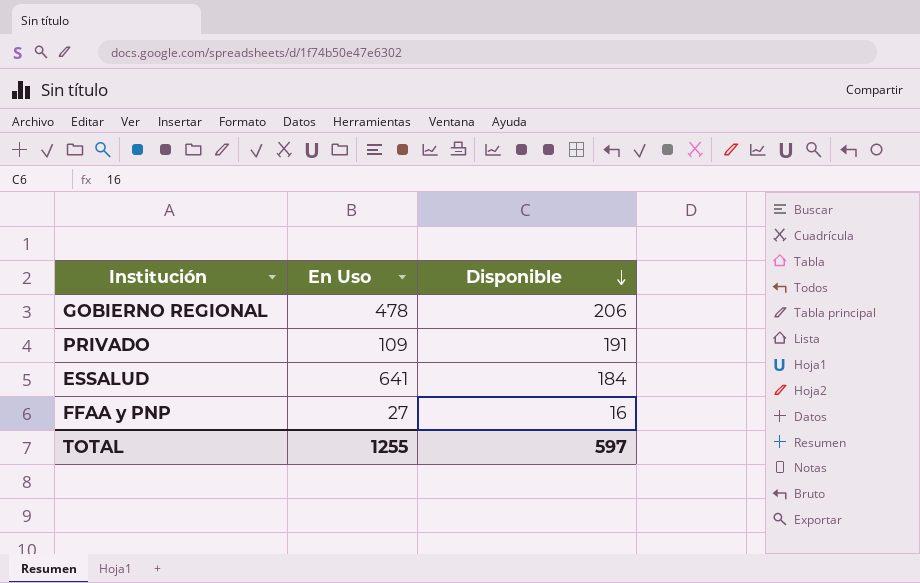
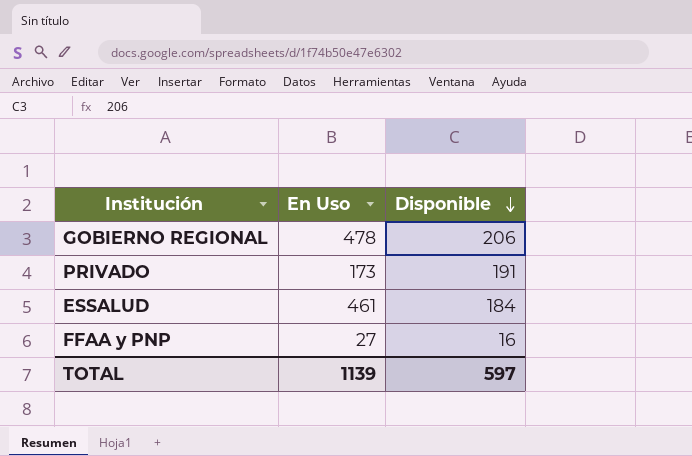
PRIVADO | En Uso: 109 -> 173
ESSALUD | En Uso: 641 -> 461
TOTAL | En Uso: 1255 -> 1139

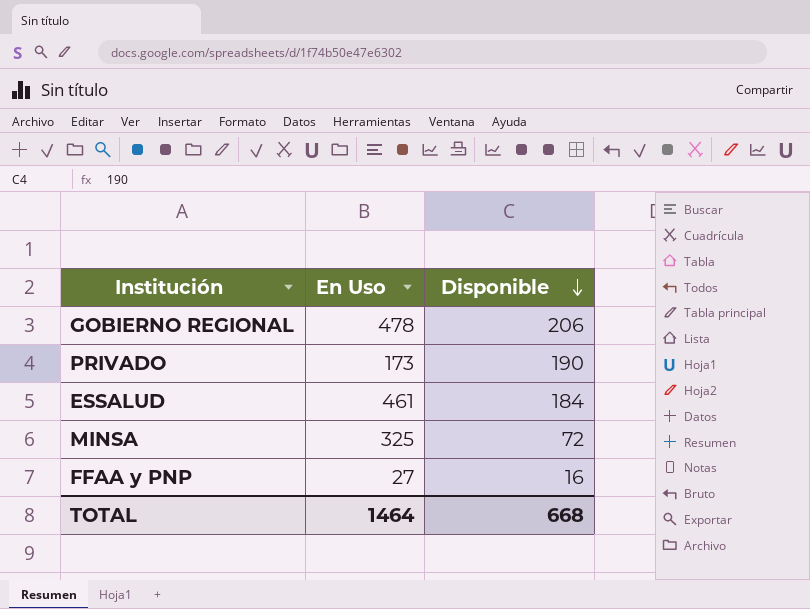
PRIVADO | Disponible: 191 -> 190
row MINSA: none -> 325 | 72
TOTAL | En Uso: 1139 -> 1464
TOTAL | Disponible: 597 -> 668

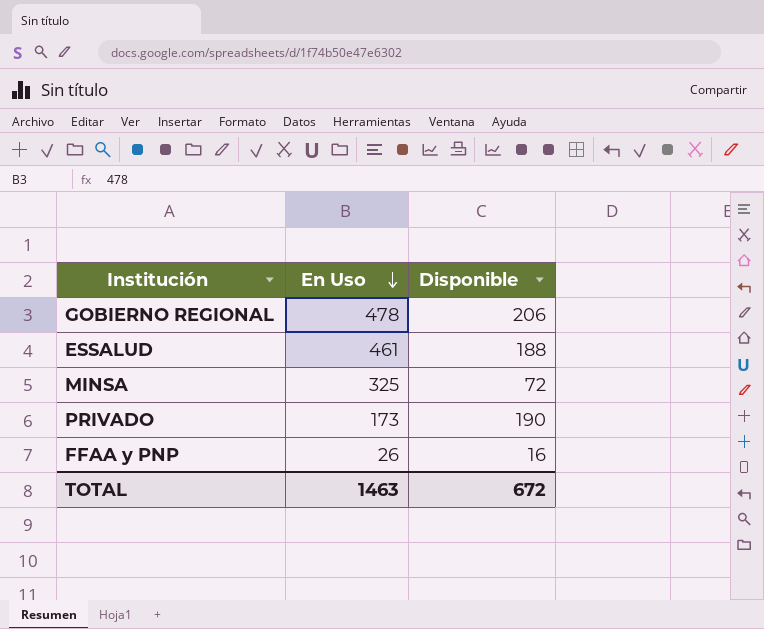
row order: Disponible descending -> En Uso descending
ESSALUD | Disponible: 184 -> 188
FFAA y PNP | En Uso: 27 -> 26
TOTAL | En Uso: 1464 -> 1463
TOTAL | Disponible: 668 -> 672

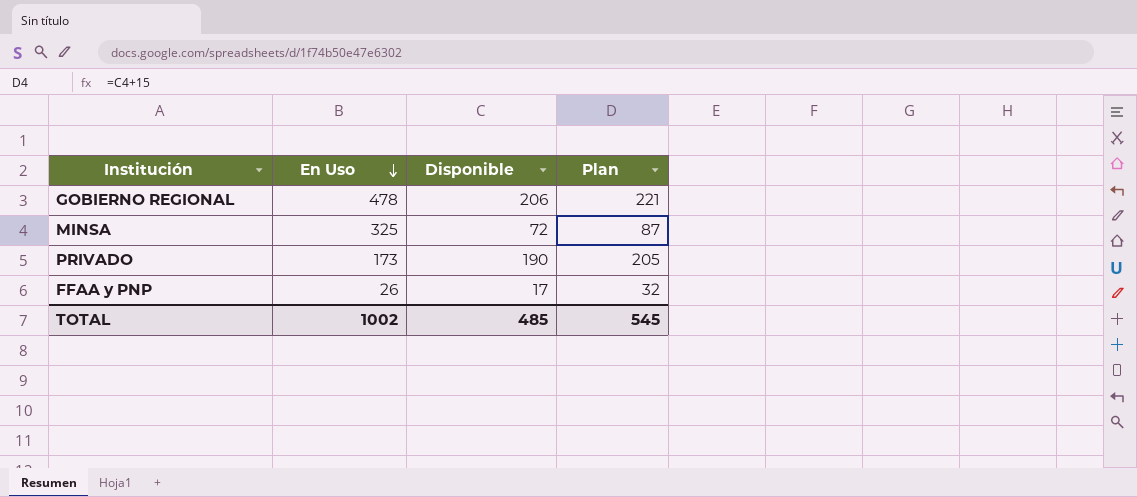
column Plan | formula: none -> [Disponible] + 15
row ESSALUD: 461 | 188 -> none
FFAA y PNP | Disponible: 16 -> 17
TOTAL | En Uso: 1463 -> 1002
TOTAL | Disponible: 672 -> 485

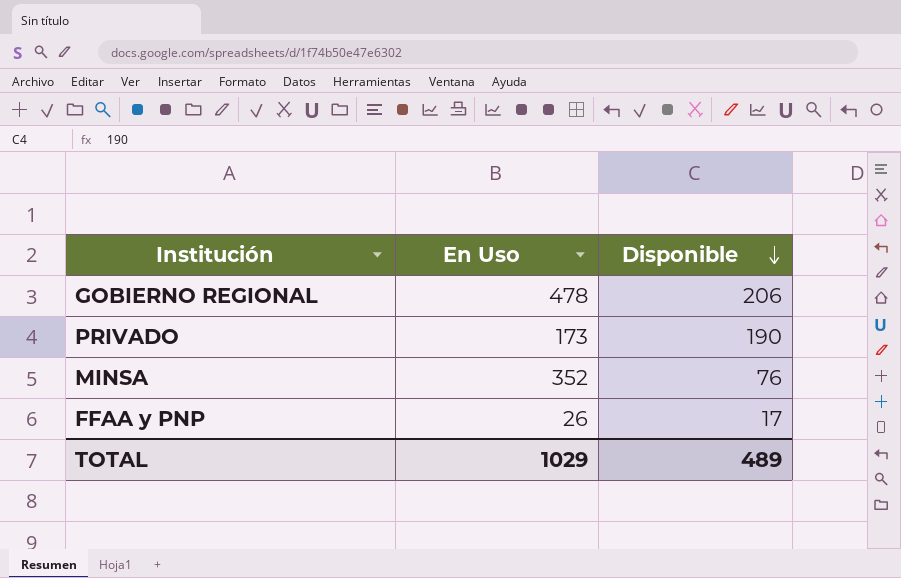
row order: En Uso descending -> Disponible descending
column Plan | formula: [Disponible] + 15 -> none
MINSA | En Uso: 325 -> 352
MINSA | Disponible: 72 -> 76
TOTAL | En Uso: 1002 -> 1029
TOTAL | Disponible: 485 -> 489

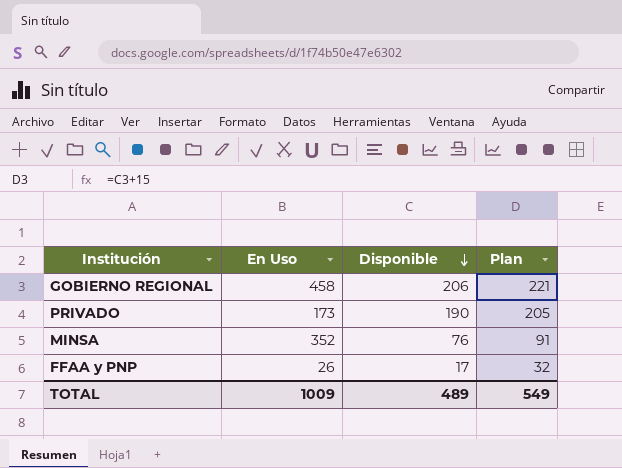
column Plan | formula: none -> [Disponible] + 15
GOBIERNO REGIONAL | En Uso: 478 -> 458
TOTAL | En Uso: 1029 -> 1009

